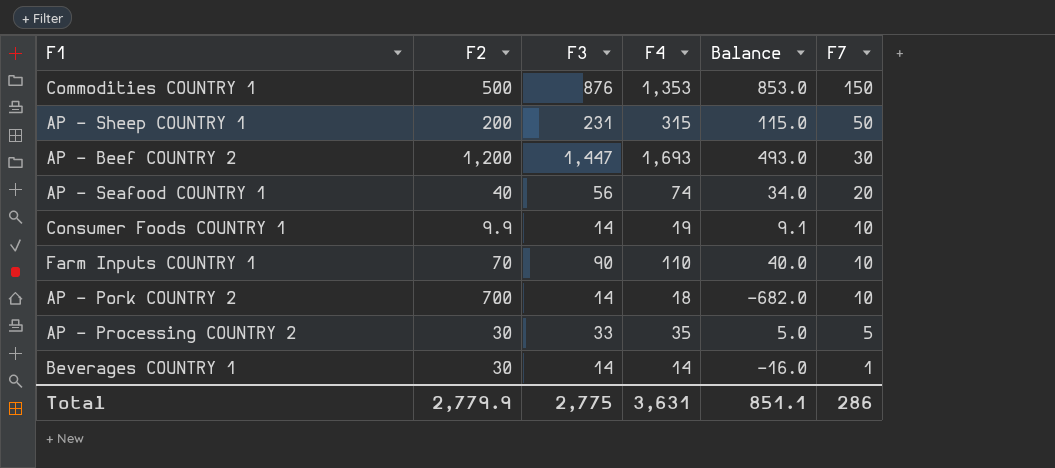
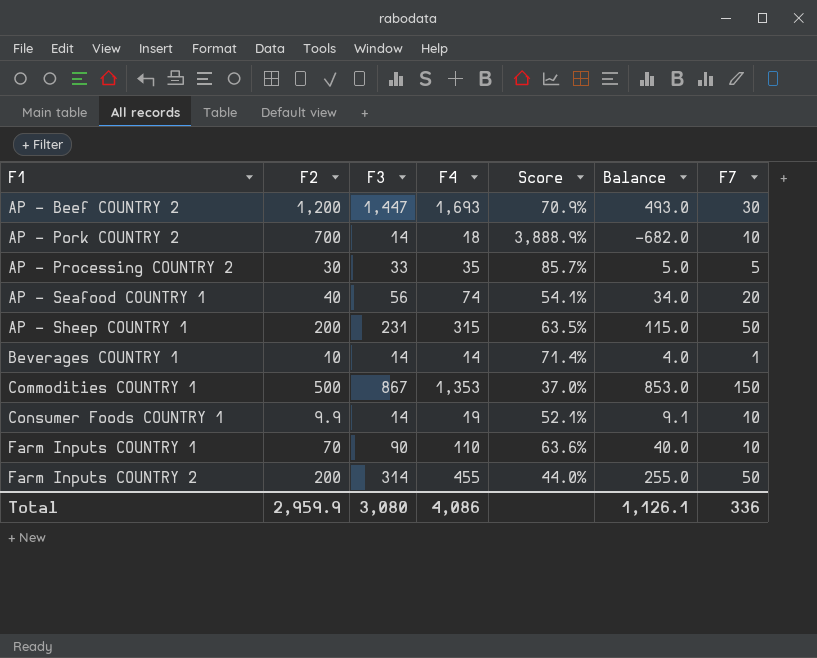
row order: F7 descending -> F1 ascending
column Score | formula: none -> [F2] / [F4]
Beverages COUNTRY 1 | F2: 30 -> 10
Beverages COUNTRY 1 | Balance: -16.0 -> 4.0
Commodities COUNTRY 1 | F3: 876 -> 867
row Farm Inputs COUNTRY 2: none -> 200 | 314 | 455 | 44.0% | 255.0 | 50
Total | F2: 2,779.9 -> 2,959.9
Total | F3: 2,775 -> 3,080
Total | F4: 3,631 -> 4,086
Total | Balance: 851.1 -> 1,126.1
Total | F7: 286 -> 336

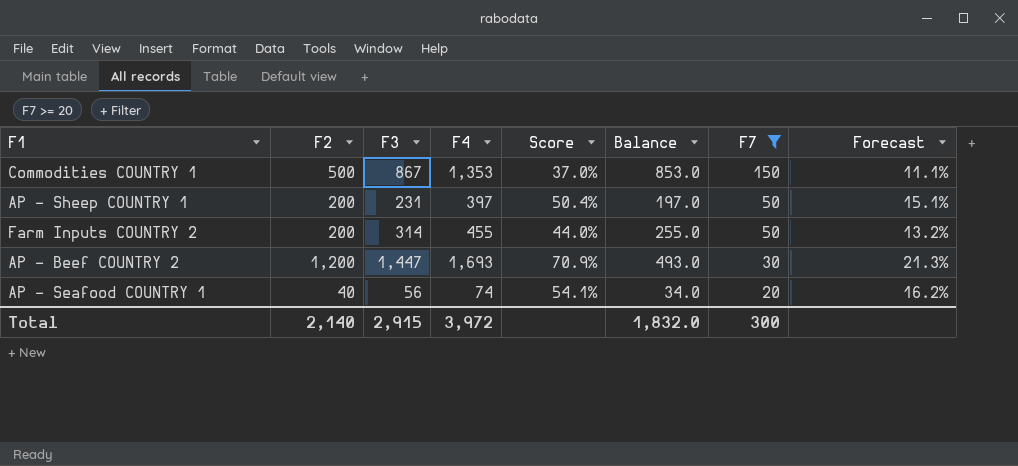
filter: none -> F7 >= 20
row order: F1 ascending -> F7 descending
column Forecast | formula: none -> [Score] * 0.3
AP - Sheep COUNTRY 1 | F4: 315 -> 397
AP - Sheep COUNTRY 1 | Score: 63.5% -> 50.4%
AP - Sheep COUNTRY 1 | Balance: 115.0 -> 197.0
Total | F2: 2,959.9 -> 2,140
Total | F3: 3,080 -> 2,915
Total | F4: 4,086 -> 3,972
Total | Balance: 1,126.1 -> 1,832.0
Total | F7: 336 -> 300

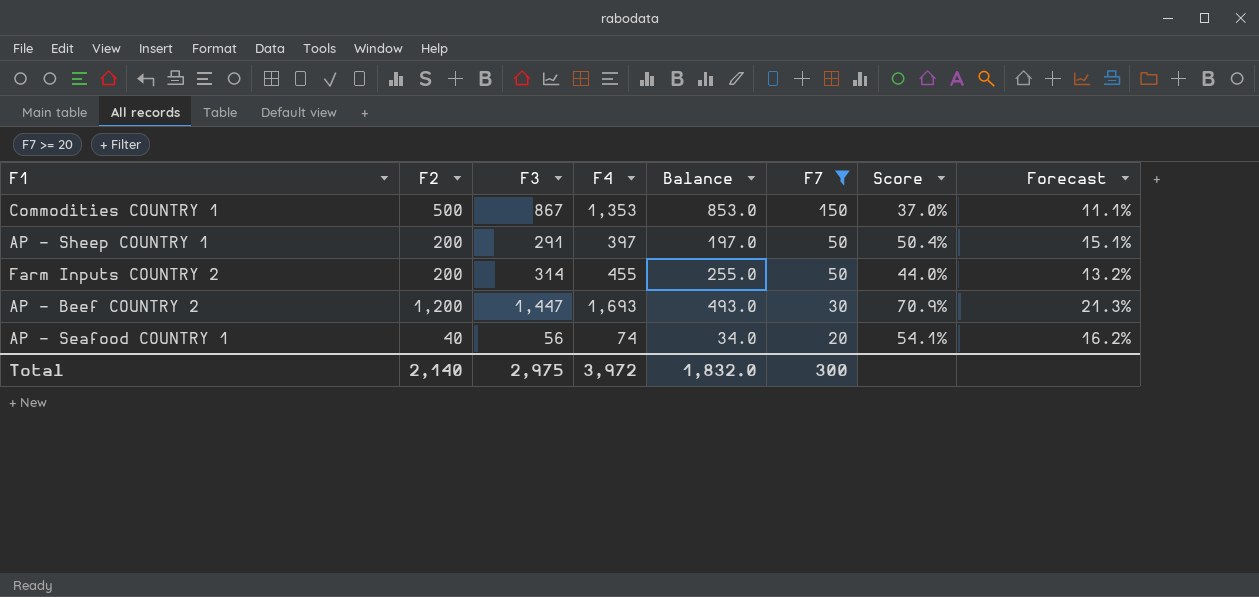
column Score | position: 5 -> 7
AP - Sheep COUNTRY 1 | F3: 231 -> 291
Total | F3: 2,915 -> 2,975

